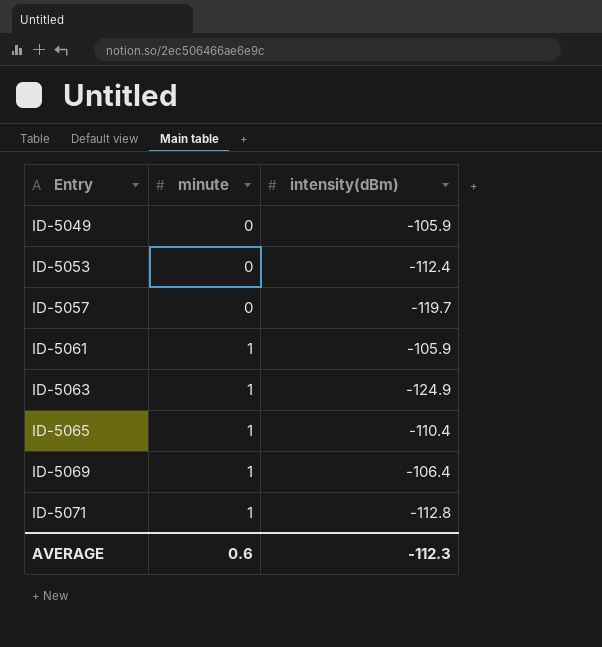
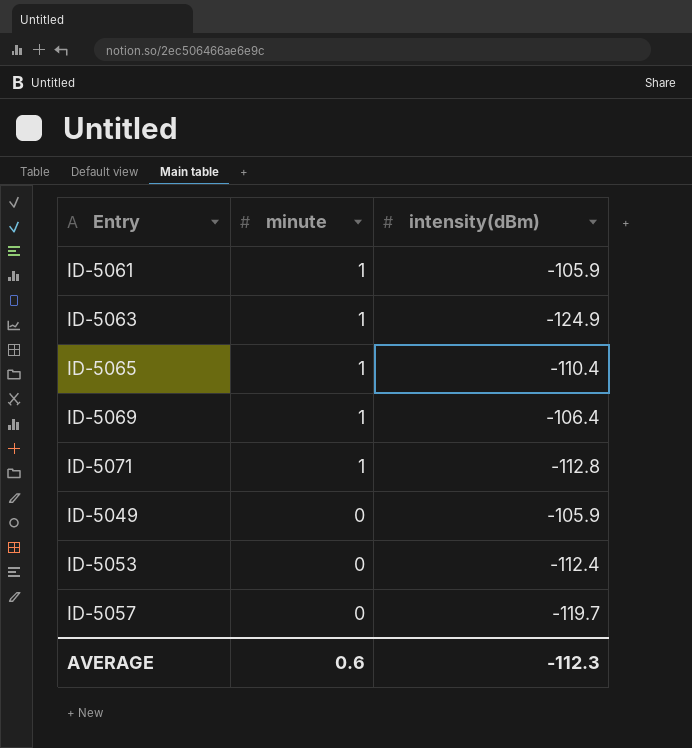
row order: Entry ascending -> minute descending

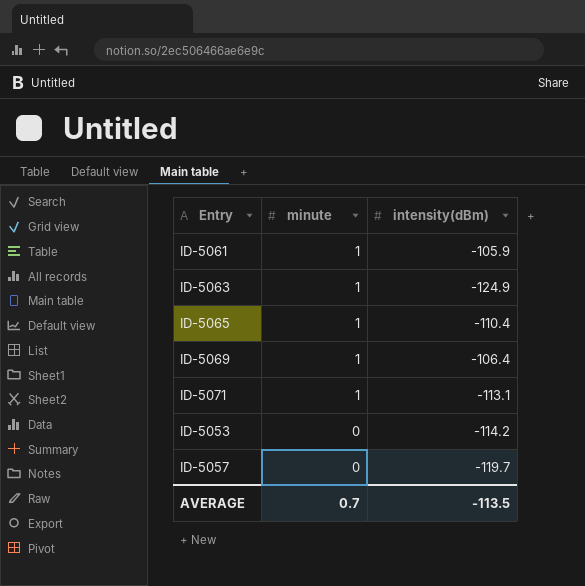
row ID-5049: 0 | -105.9 -> none
ID-5071 | intensity(dBm): -112.8 -> -113.1
ID-5053 | intensity(dBm): -112.4 -> -114.2
AVERAGE | minute: 0.6 -> 0.7
AVERAGE | intensity(dBm): -112.3 -> -113.5

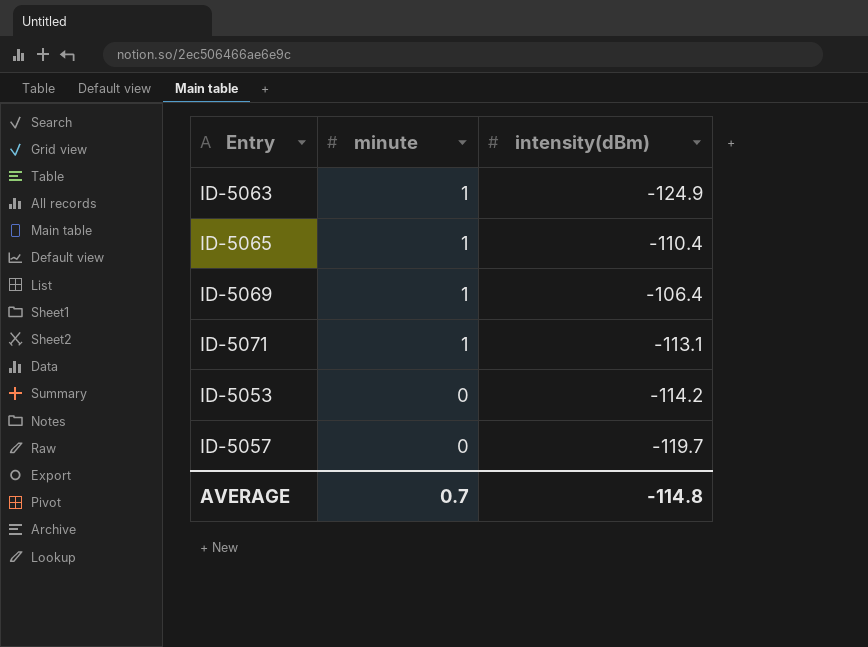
row ID-5061: 1 | -105.9 -> none
AVERAGE | intensity(dBm): -113.5 -> -114.8

